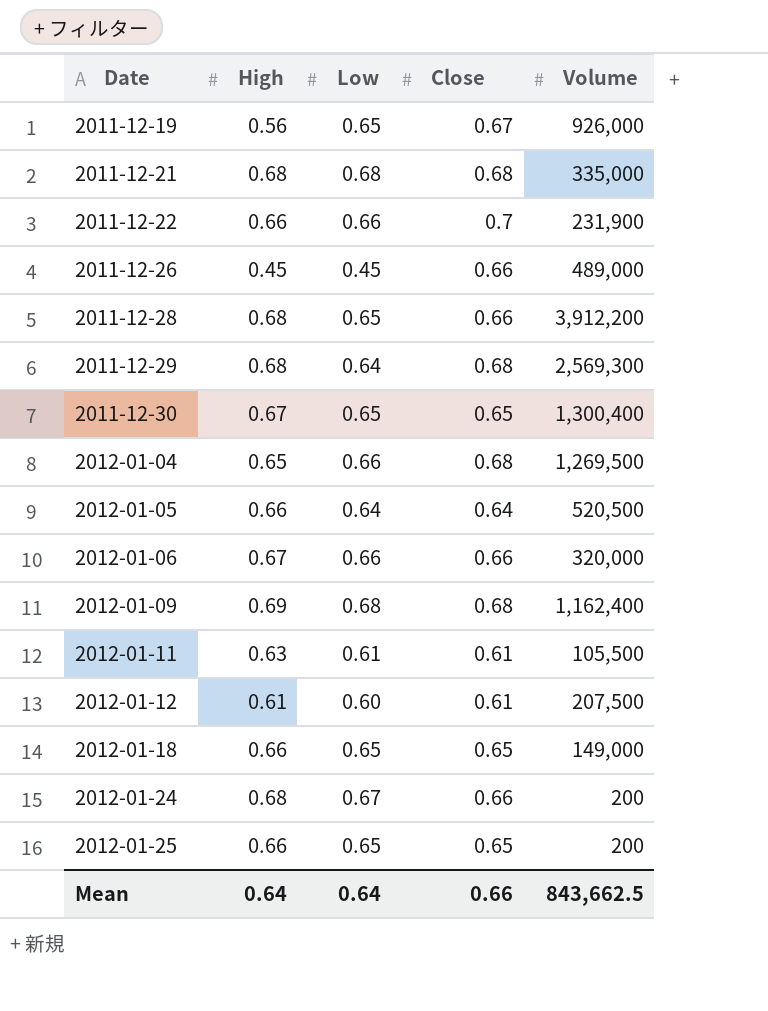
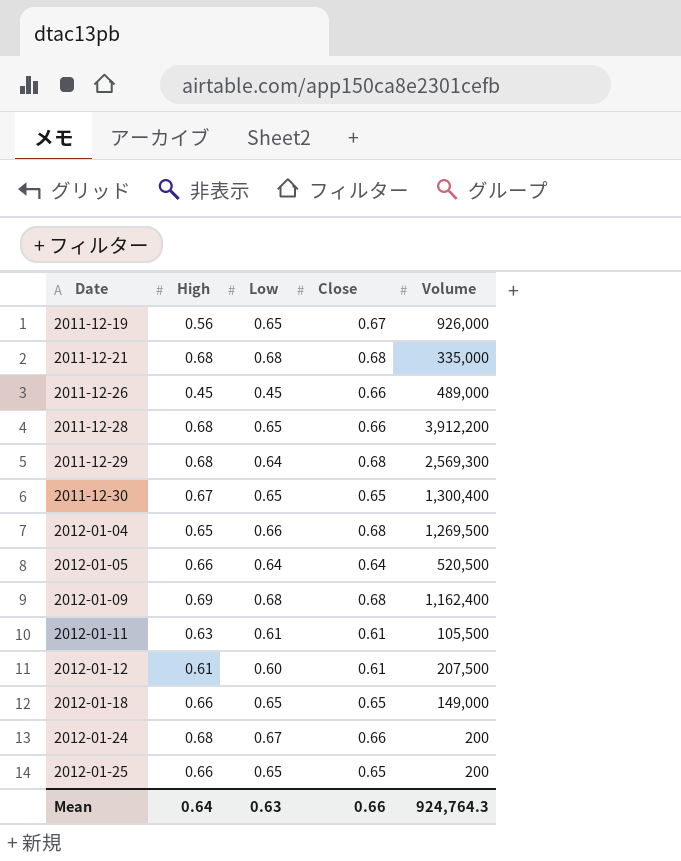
row 2011-12-22: 0.66 | 0.66 | 0.7 | 231,900 -> none
row 2012-01-06: 0.67 | 0.66 | 0.66 | 320,000 -> none
Mean | Low: 0.64 -> 0.63
Mean | Volume: 843,662.5 -> 924,764.3

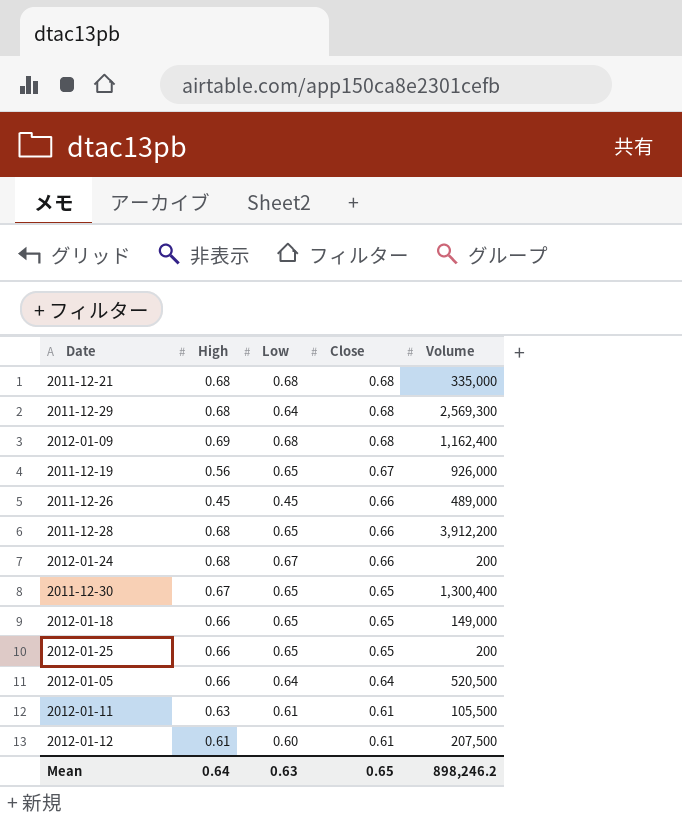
row order: Date ascending -> Close descending
row 2012-01-04: 0.65 | 0.66 | 0.68 | 1,269,500 -> none
Mean | Close: 0.66 -> 0.65
Mean | Volume: 924,764.3 -> 898,246.2

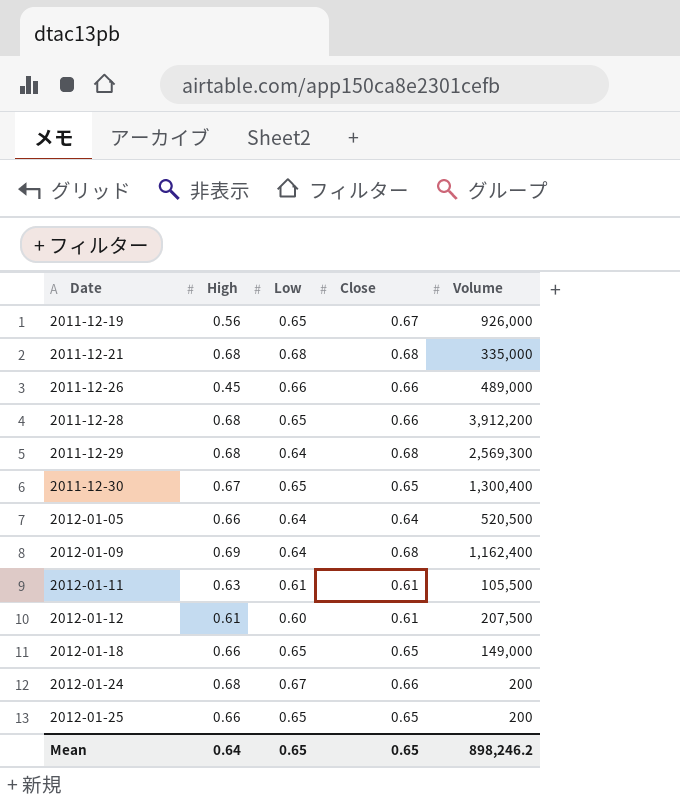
row order: Close descending -> Date ascending
2011-12-26 | Low: 0.45 -> 0.66
2012-01-09 | Low: 0.68 -> 0.64
Mean | Low: 0.63 -> 0.65

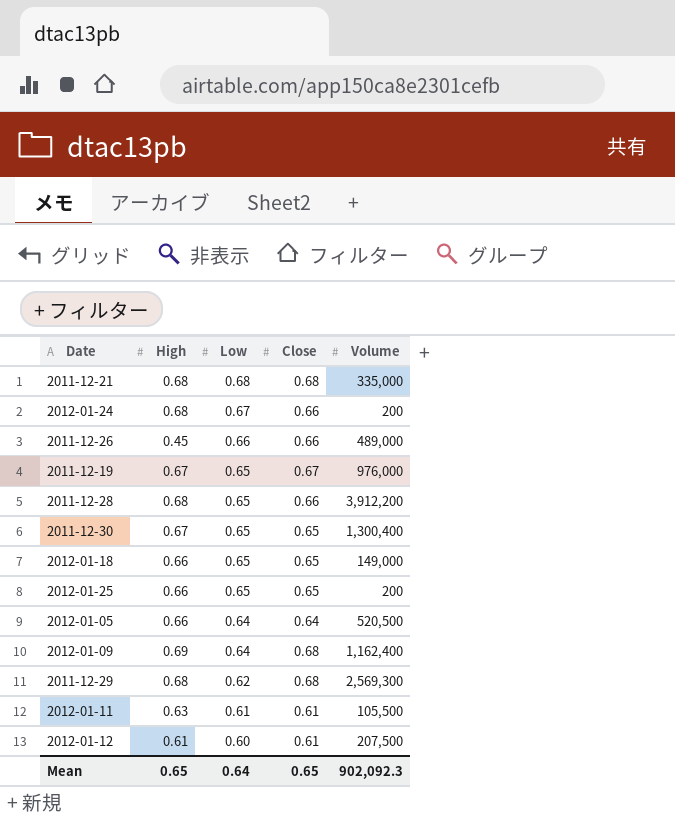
row order: Date ascending -> Low descending
2011-12-19 | High: 0.56 -> 0.67
2011-12-19 | Volume: 926,000 -> 976,000
2011-12-29 | Low: 0.64 -> 0.62
Mean | High: 0.64 -> 0.65
Mean | Low: 0.65 -> 0.64
Mean | Volume: 898,246.2 -> 902,092.3

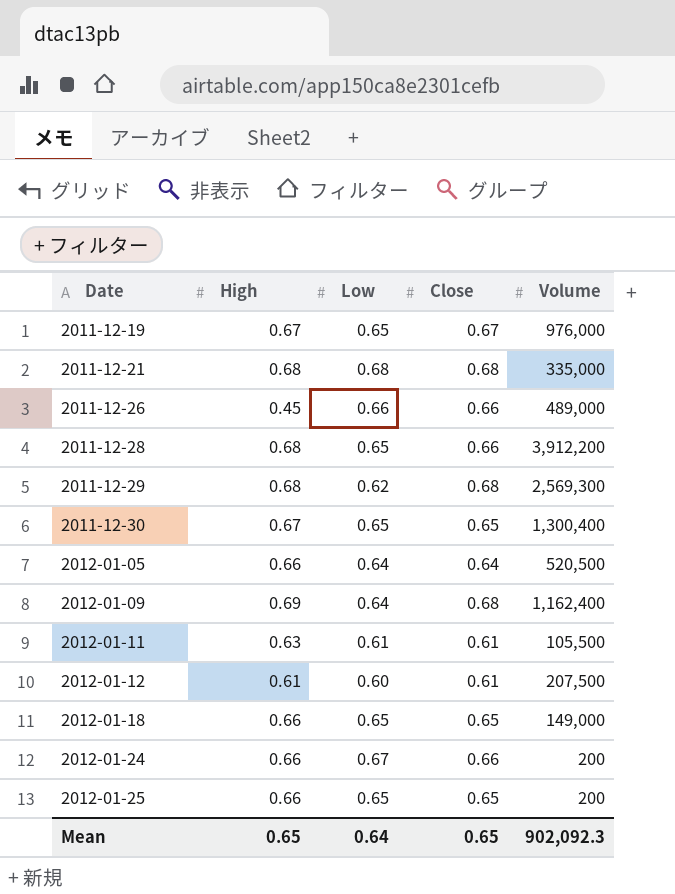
row order: Low descending -> Date ascending
2012-01-24 | High: 0.68 -> 0.66

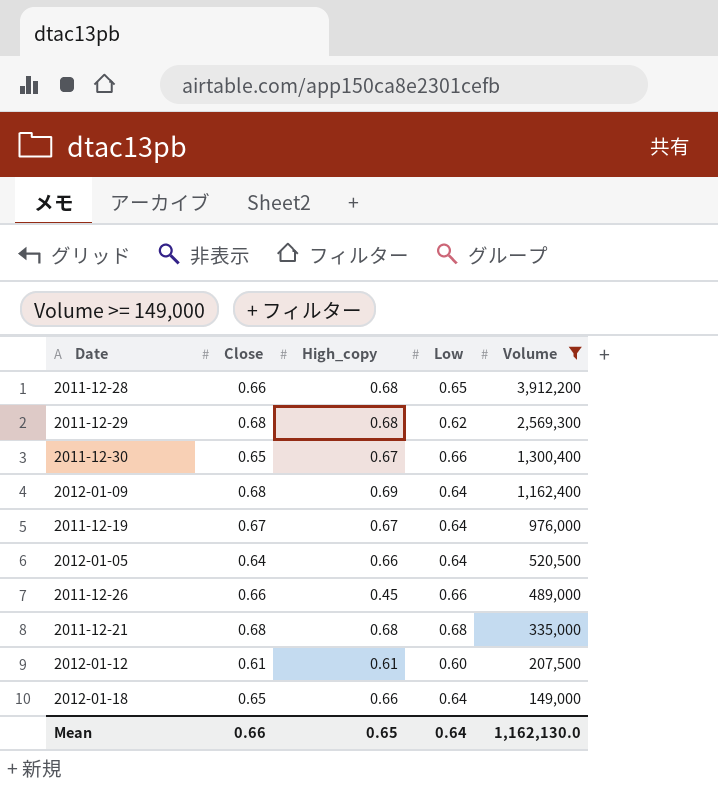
filter: none -> Volume >= 149,000
row order: Date ascending -> Volume descending
column Close | position: 4 -> 2
column name: High -> High_copy
2011-12-30 | Low: 0.65 -> 0.66
2011-12-19 | Low: 0.65 -> 0.64
2012-01-18 | Low: 0.65 -> 0.64
Mean | Close: 0.65 -> 0.66
Mean | Volume: 902,092.3 -> 1,162,130.0

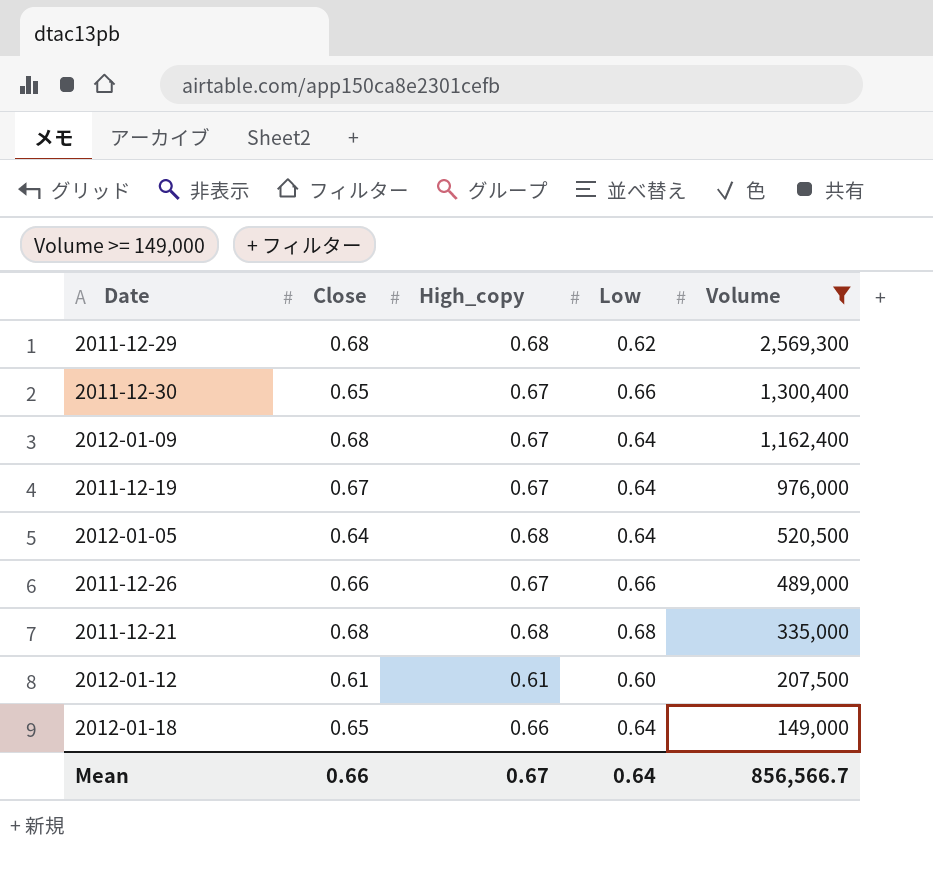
row 2011-12-28: 0.66 | 0.68 | 0.65 | 3,912,200 -> none
2012-01-09 | High_copy: 0.69 -> 0.67
2012-01-05 | High_copy: 0.66 -> 0.68
2011-12-26 | High_copy: 0.45 -> 0.67
Mean | High_copy: 0.65 -> 0.67
Mean | Volume: 1,162,130.0 -> 856,566.7

